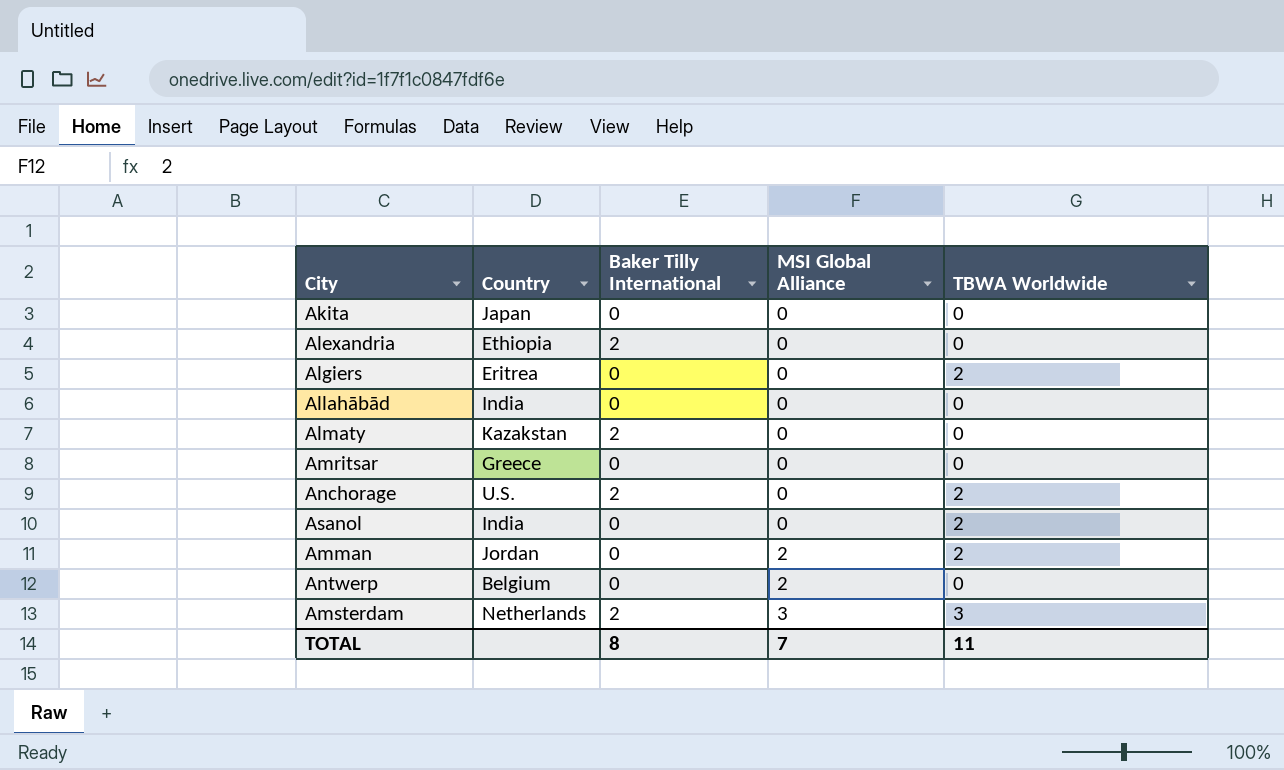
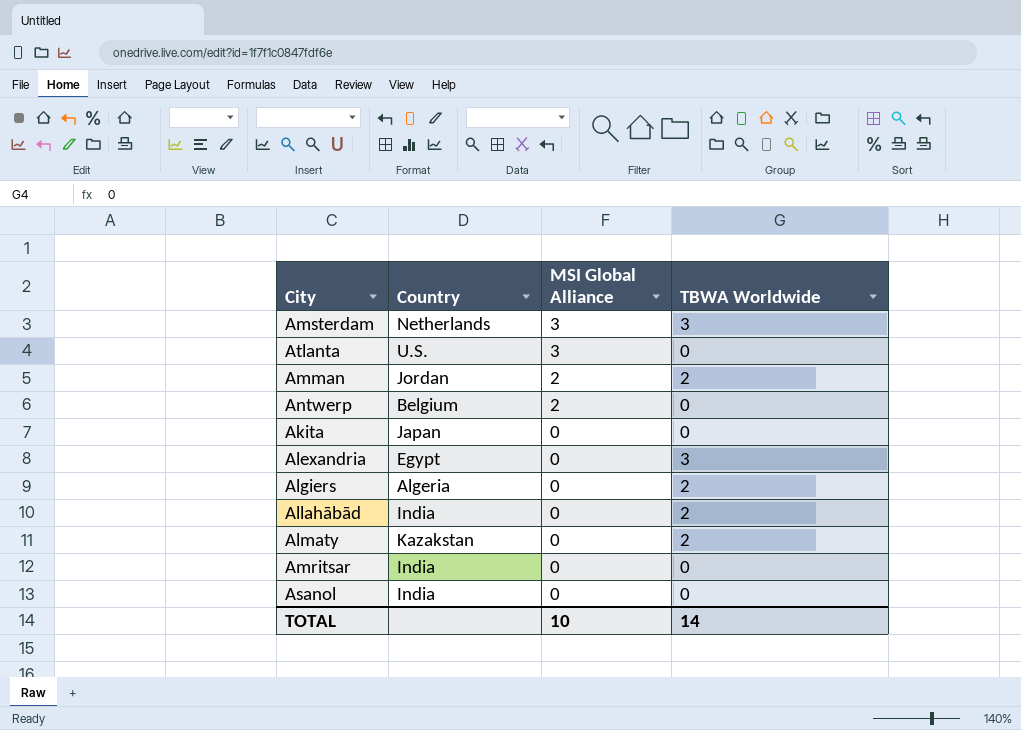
row order: MSI Global Alliance ascending -> MSI Global Alliance descending
column Baker Tilly International | position: 3 -> none
row Anchorage: U.S. | 2 | 0 | 2 -> none
row Atlanta: none -> U.S. | 3 | 0
Alexandria | Country: Ethiopia -> Egypt
Alexandria | TBWA Worldwide: 0 -> 3
Algiers | Country: Eritrea -> Algeria
Allahābād | TBWA Worldwide: 0 -> 2
Almaty | TBWA Worldwide: 0 -> 2
Amritsar | Country: Greece -> India
Asanol | TBWA Worldwide: 2 -> 0
TOTAL | MSI Global Alliance: 7 -> 10
TOTAL | TBWA Worldwide: 11 -> 14

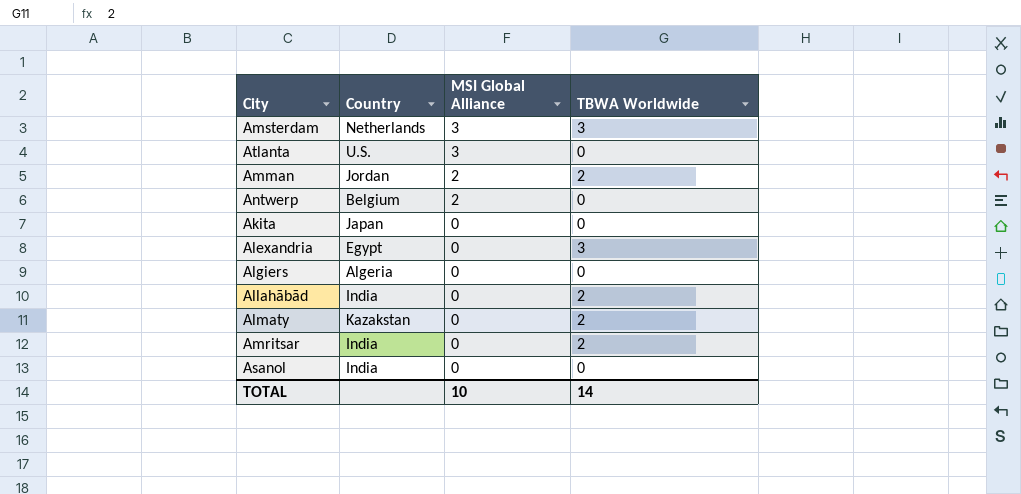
Algiers | TBWA Worldwide: 2 -> 0
Amritsar | TBWA Worldwide: 0 -> 2

